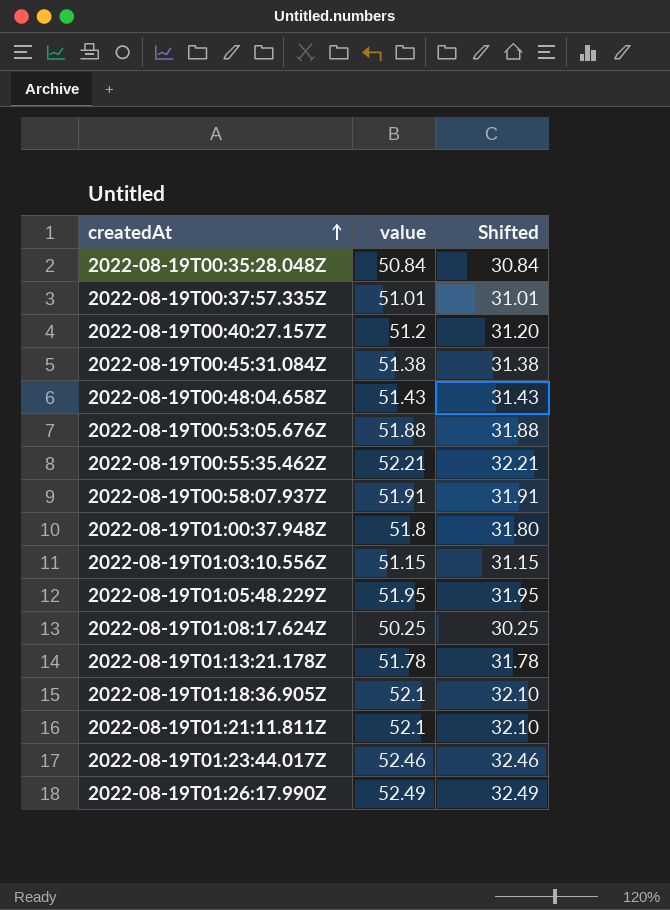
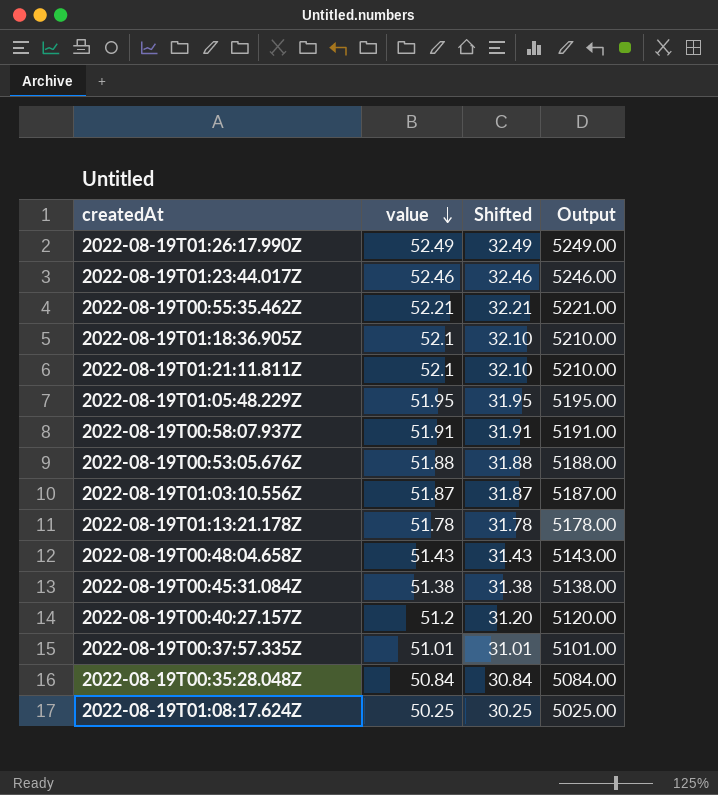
row order: createdAt ascending -> value descending
column Output | formula: none -> [value] * 100
row 2022-08-19T01:00:37.948Z: 51.8 | 31.80 -> none
2022-08-19T01:03:10.556Z | value: 51.15 -> 51.87
2022-08-19T01:03:10.556Z | Shifted: 31.15 -> 31.87

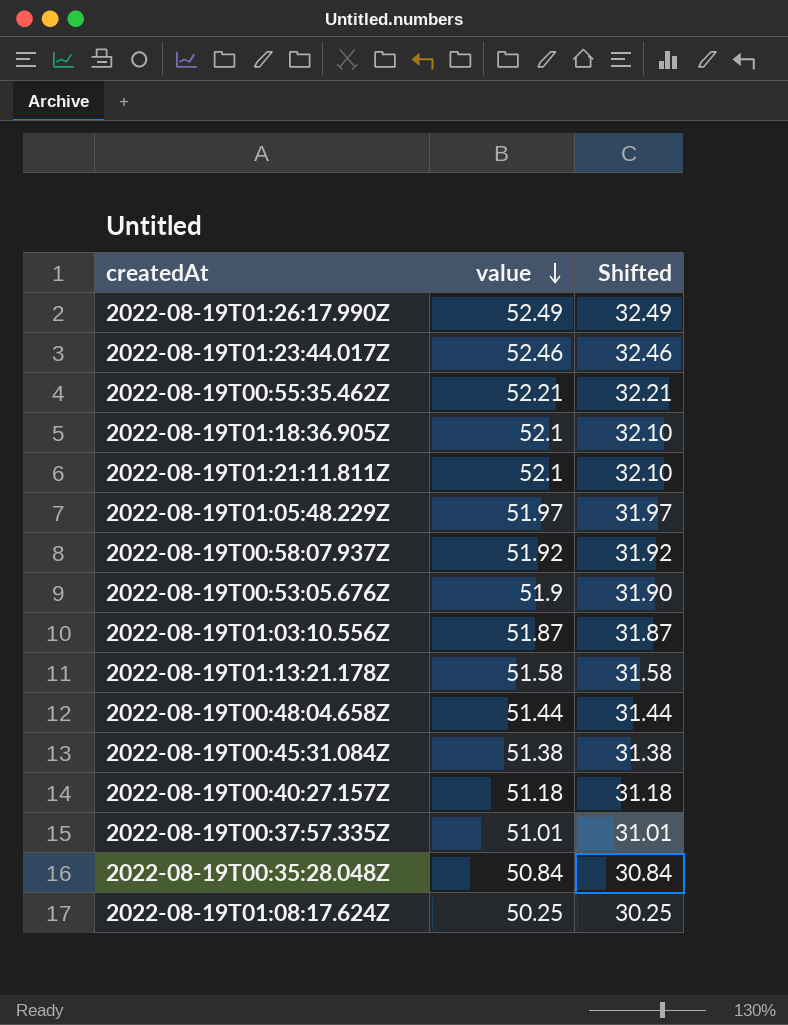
column Output | formula: [value] * 100 -> none
2022-08-19T01:05:48.229Z | value: 51.95 -> 51.97
2022-08-19T01:05:48.229Z | Shifted: 31.95 -> 31.97
2022-08-19T00:58:07.937Z | value: 51.91 -> 51.92
2022-08-19T00:58:07.937Z | Shifted: 31.91 -> 31.92
2022-08-19T00:53:05.676Z | value: 51.88 -> 51.9
2022-08-19T00:53:05.676Z | Shifted: 31.88 -> 31.90
2022-08-19T01:13:21.178Z | value: 51.78 -> 51.58
2022-08-19T01:13:21.178Z | Shifted: 31.78 -> 31.58
2022-08-19T00:48:04.658Z | value: 51.43 -> 51.44
2022-08-19T00:48:04.658Z | Shifted: 31.43 -> 31.44
2022-08-19T00:40:27.157Z | value: 51.2 -> 51.18
2022-08-19T00:40:27.157Z | Shifted: 31.20 -> 31.18

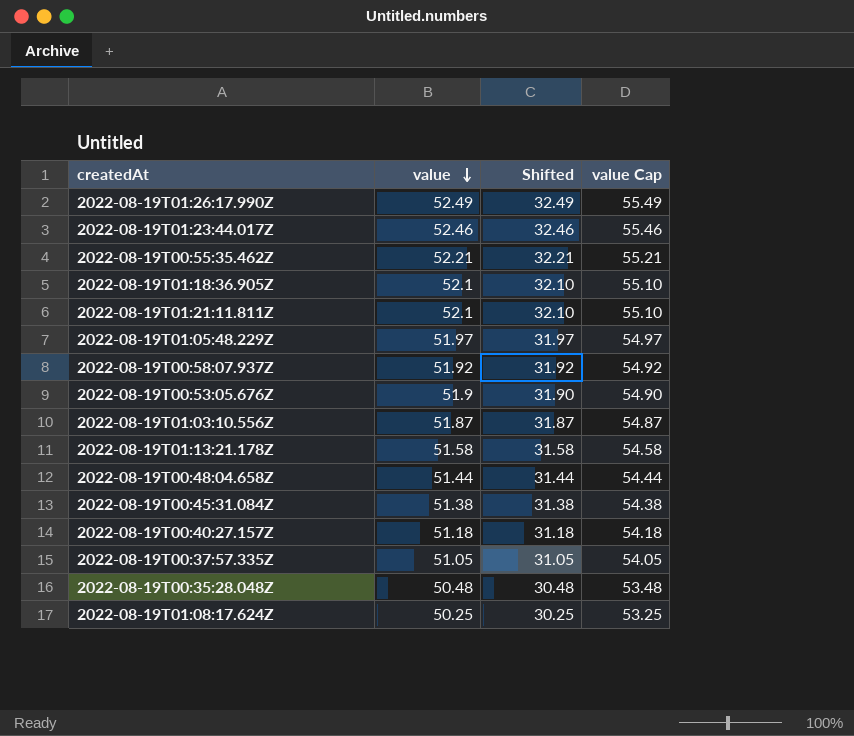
column value Cap | formula: none -> [value] + 3
2022-08-19T00:37:57.335Z | value: 51.01 -> 51.05
2022-08-19T00:37:57.335Z | Shifted: 31.01 -> 31.05
2022-08-19T00:35:28.048Z | value: 50.84 -> 50.48
2022-08-19T00:35:28.048Z | Shifted: 30.84 -> 30.48

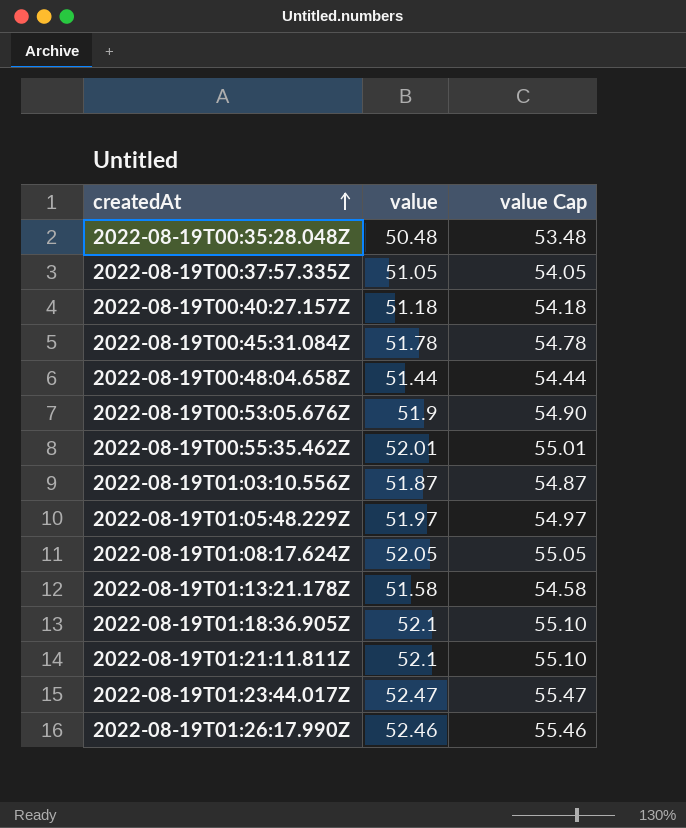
row order: value descending -> createdAt ascending
column Shifted | formula: [value] - 20 -> none
row 2022-08-19T00:58:07.937Z: 51.92 | 31.92 | 54.92 -> none
2022-08-19T00:45:31.084Z | value: 51.38 -> 51.78
2022-08-19T00:45:31.084Z | value Cap: 54.38 -> 54.78
2022-08-19T00:55:35.462Z | value: 52.21 -> 52.01
2022-08-19T00:55:35.462Z | value Cap: 55.21 -> 55.01
2022-08-19T01:08:17.624Z | value: 50.25 -> 52.05
2022-08-19T01:08:17.624Z | value Cap: 53.25 -> 55.05
2022-08-19T01:23:44.017Z | value: 52.46 -> 52.47
2022-08-19T01:23:44.017Z | value Cap: 55.46 -> 55.47
2022-08-19T01:26:17.990Z | value: 52.49 -> 52.46
2022-08-19T01:26:17.990Z | value Cap: 55.49 -> 55.46

